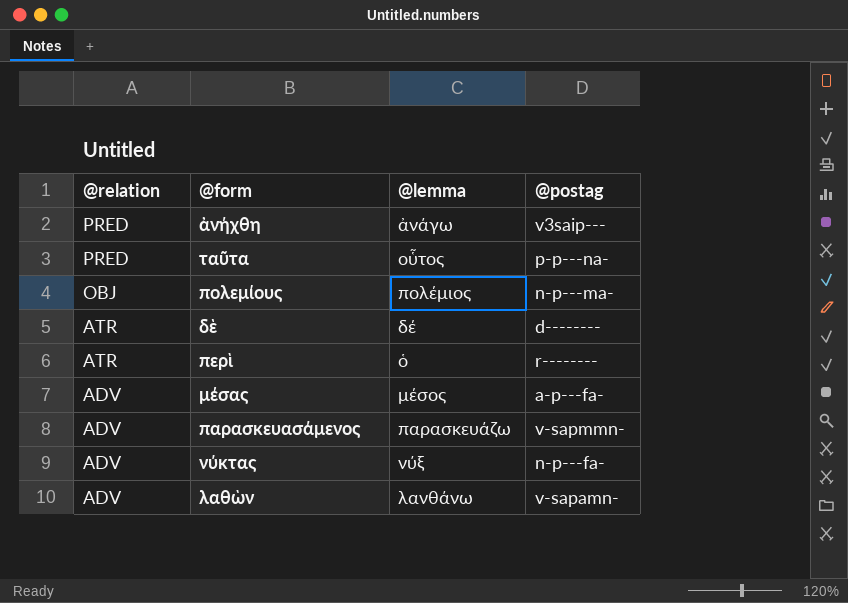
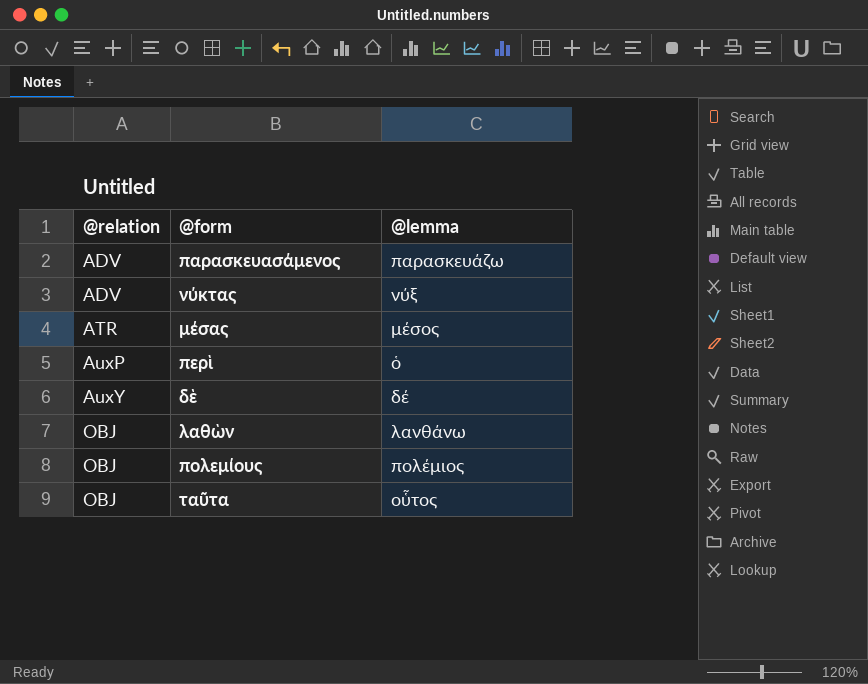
row order: @relation descending -> @relation ascending
column @postag | position: 4 -> none
row ἀνήχθη: PRED | ἀνάγω | v3saip--- -> none
μέσας | @relation: ADV -> ATR
περὶ | @relation: ATR -> AuxP
δὲ | @relation: ATR -> AuxY
λαθὼν | @relation: ADV -> OBJ
ταῦτα | @relation: PRED -> OBJ

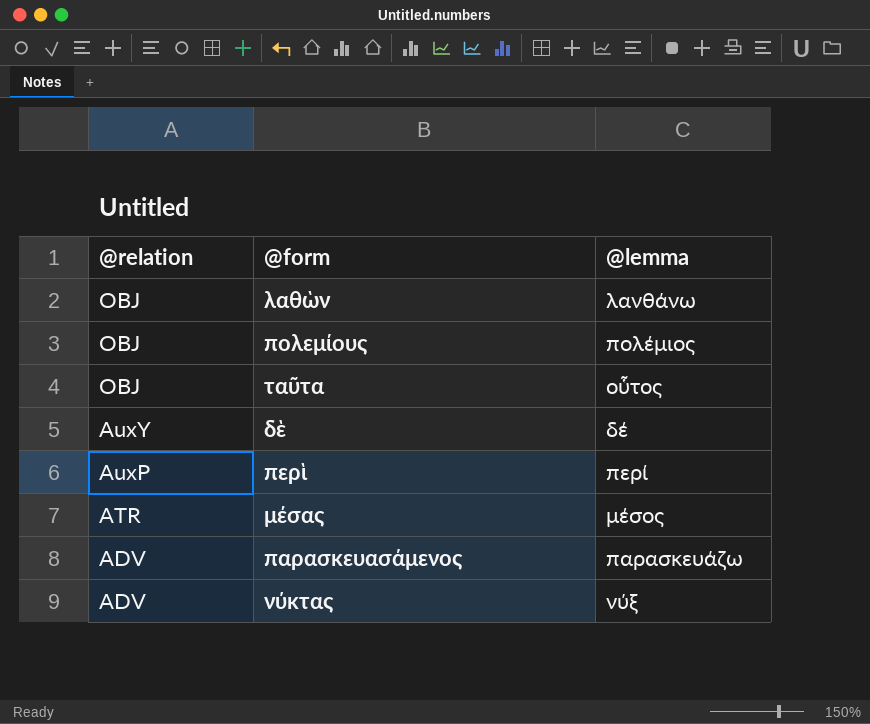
row order: @relation ascending -> @relation descending
περὶ | @lemma: ὁ -> περί

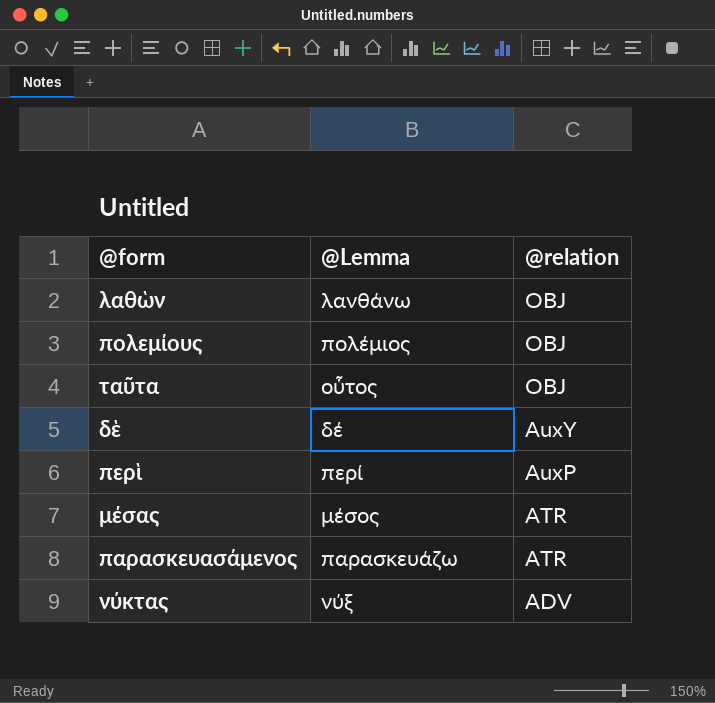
column name: @lemma -> @Lemma
column @relation | position: 1 -> 3
παρασκευασάμενος | @relation: ADV -> ATR

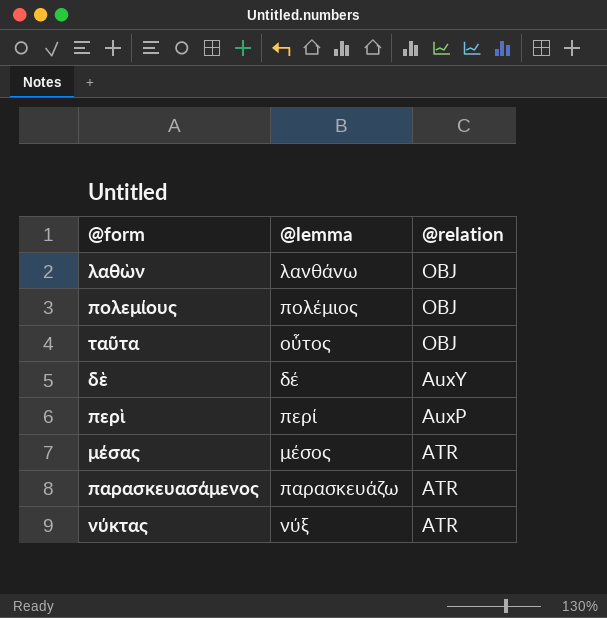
column name: @Lemma -> @lemma
νύκτας | @relation: ADV -> ATR

